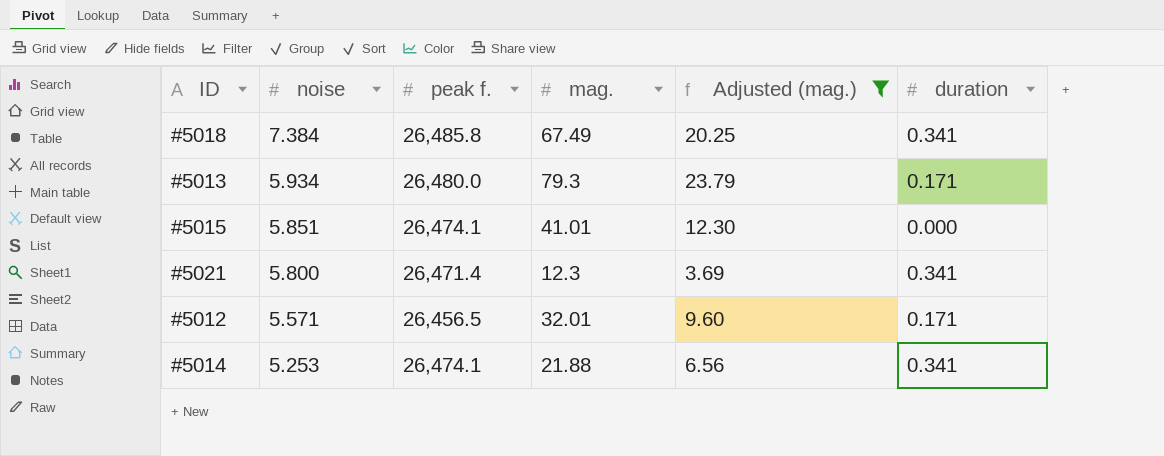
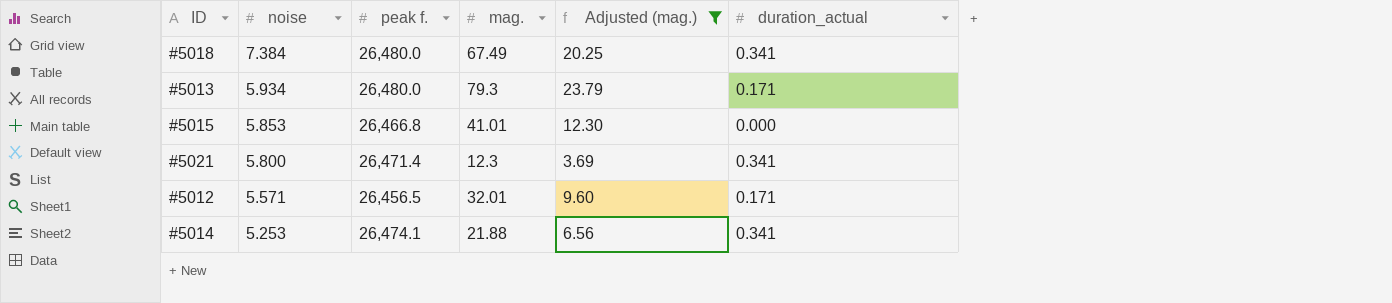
column name: duration -> duration_actual
#5018 | peak f.: 26,485.8 -> 26,480.0
#5015 | noise: 5.851 -> 5.853
#5015 | peak f.: 26,474.1 -> 26,466.8

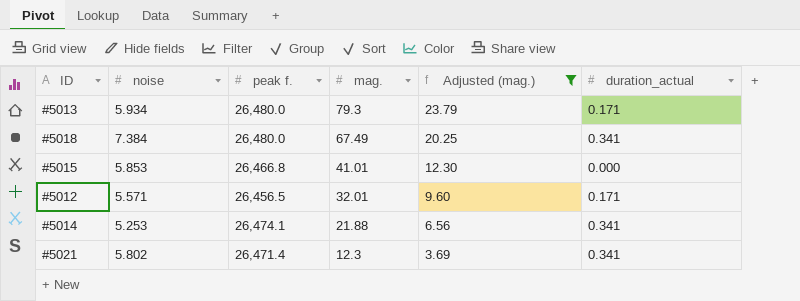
row order: noise descending -> mag. descending
#5021 | noise: 5.800 -> 5.802

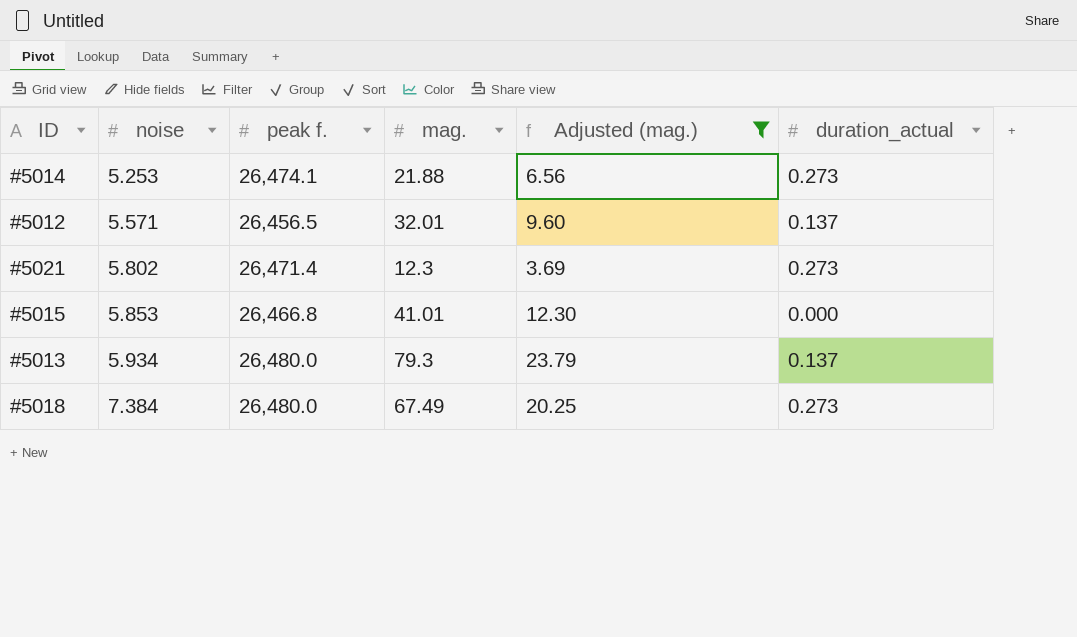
row order: mag. descending -> noise ascending
#5014 | duration_actual: 0.341 -> 0.273
#5012 | duration_actual: 0.171 -> 0.137
#5021 | duration_actual: 0.341 -> 0.273
#5013 | duration_actual: 0.171 -> 0.137
#5018 | duration_actual: 0.341 -> 0.273

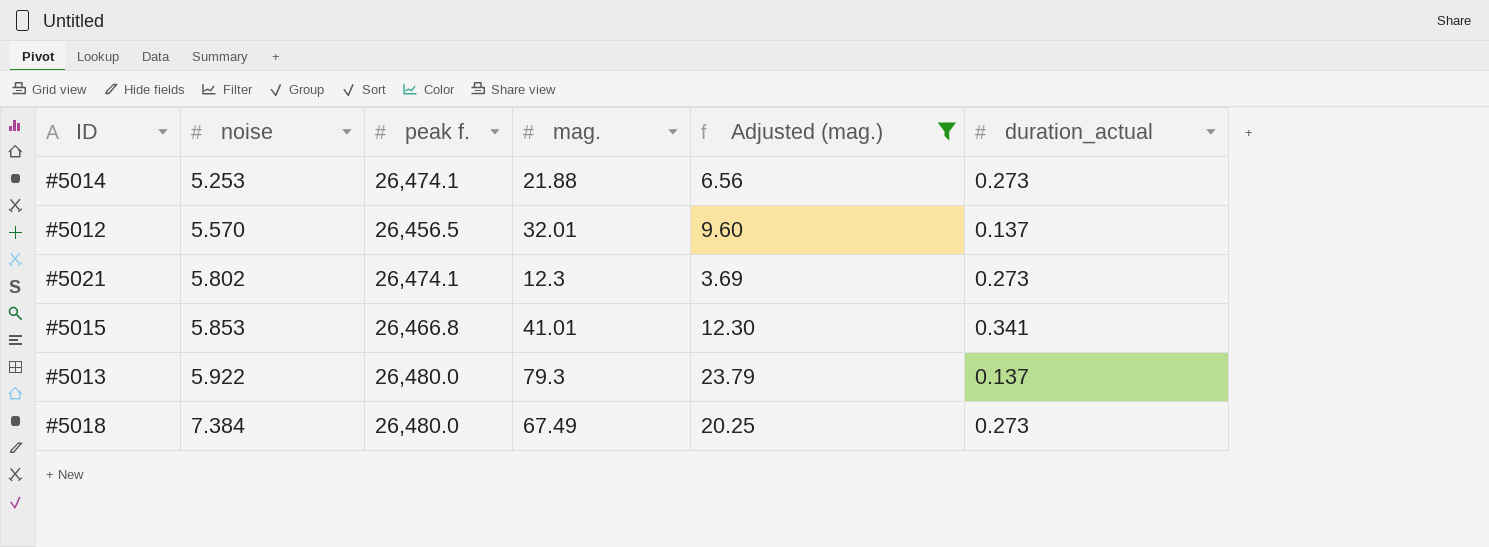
#5012 | noise: 5.571 -> 5.570
#5021 | peak f.: 26,471.4 -> 26,474.1
#5015 | duration_actual: 0.000 -> 0.341
#5013 | noise: 5.934 -> 5.922

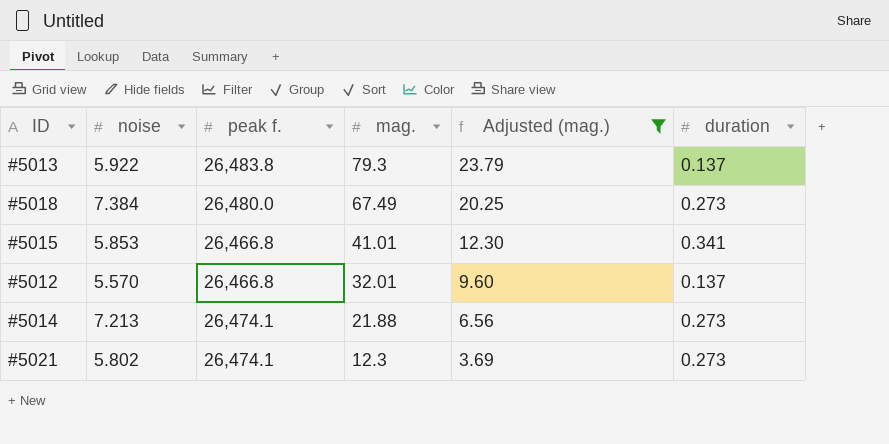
row order: noise ascending -> mag. descending
column name: duration_actual -> duration
#5013 | peak f.: 26,480.0 -> 26,483.8
#5012 | peak f.: 26,456.5 -> 26,466.8
#5014 | noise: 5.253 -> 7.213

